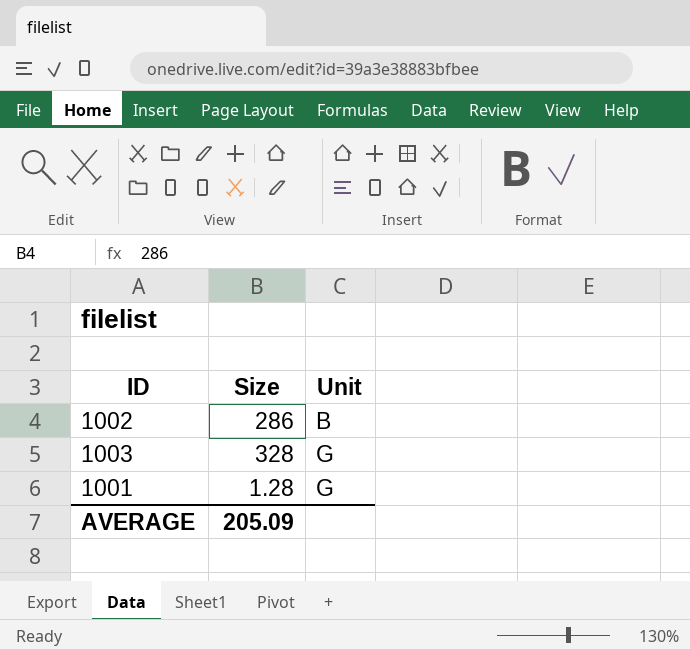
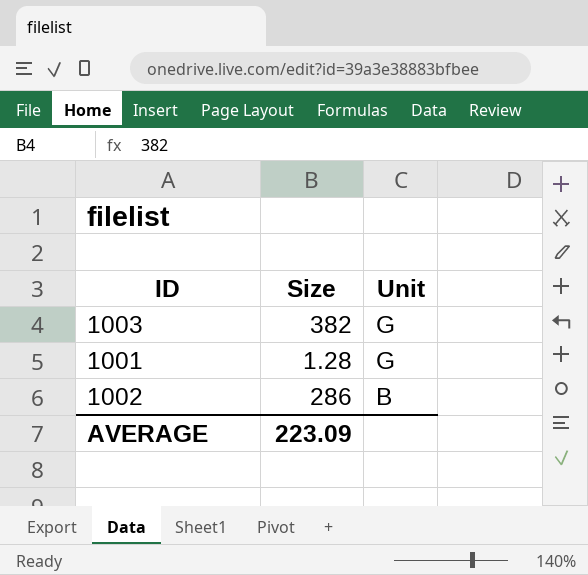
row order: Unit ascending -> Unit descending
1003 | Size: 328 -> 382
AVERAGE | Size: 205.09 -> 223.09

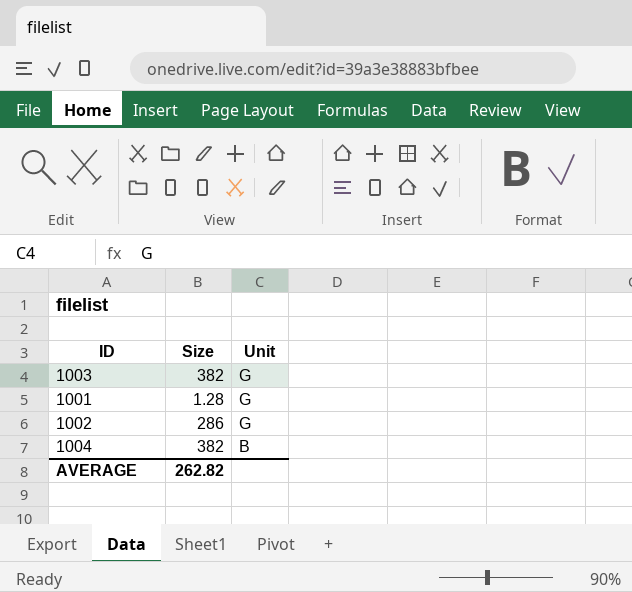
1002 | Unit: B -> G
row 1004: none -> 382 | B
AVERAGE | Size: 223.09 -> 262.82

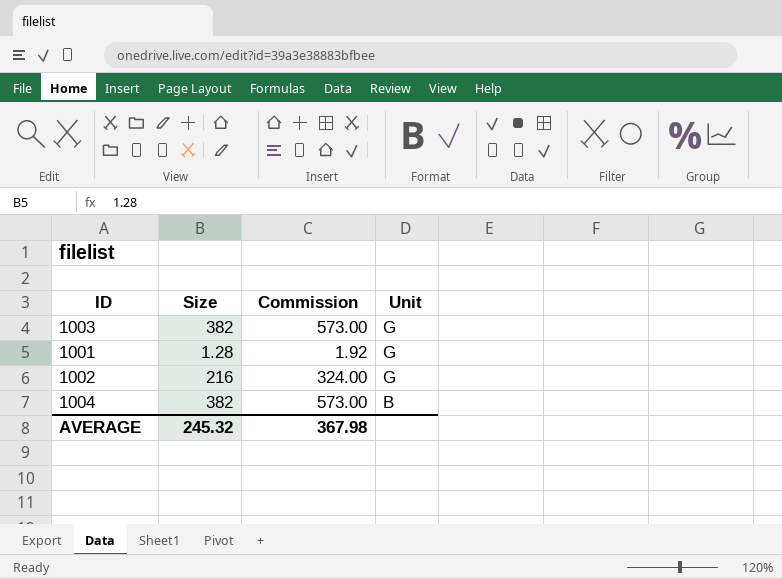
column Commission | formula: none -> [Size] * 1.5
1002 | Size: 286 -> 216
AVERAGE | Size: 262.82 -> 245.32

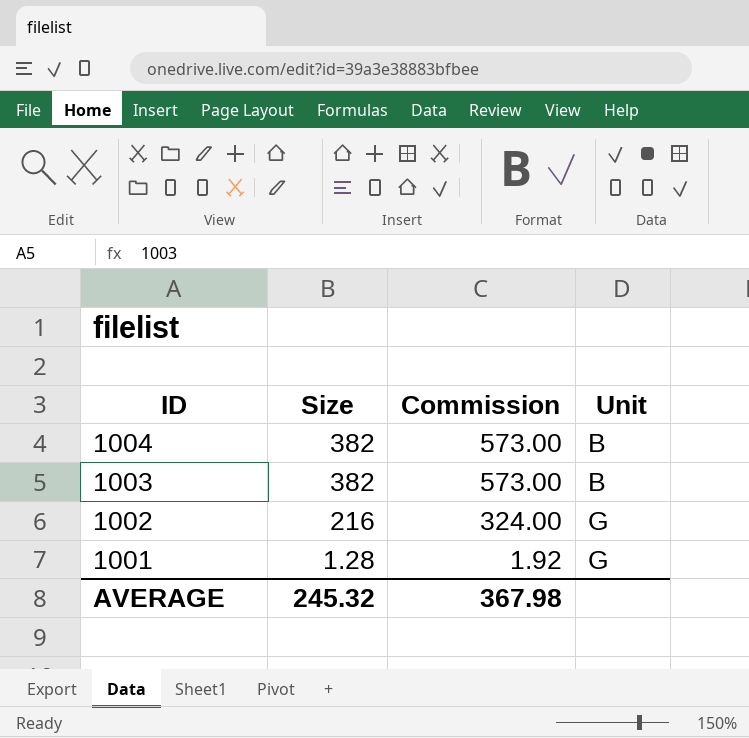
row order: Unit descending -> ID descending
1003 | Unit: G -> B

